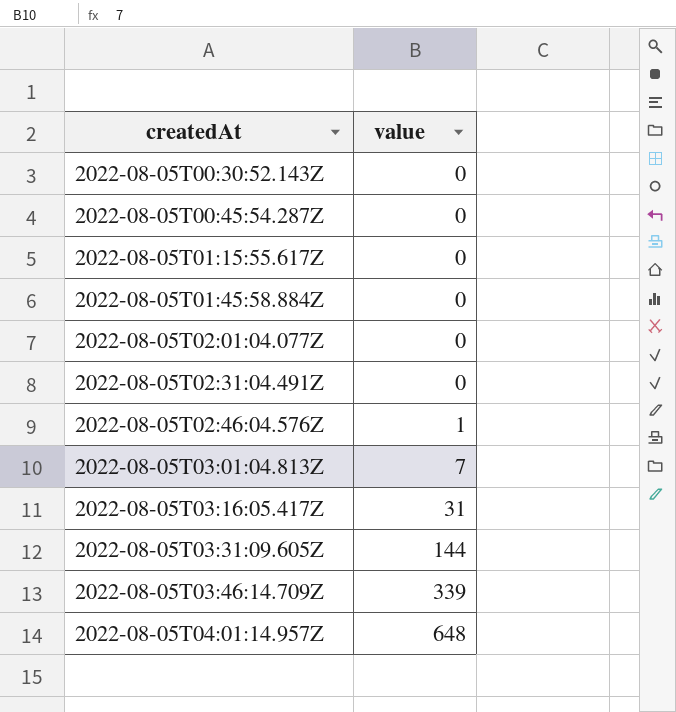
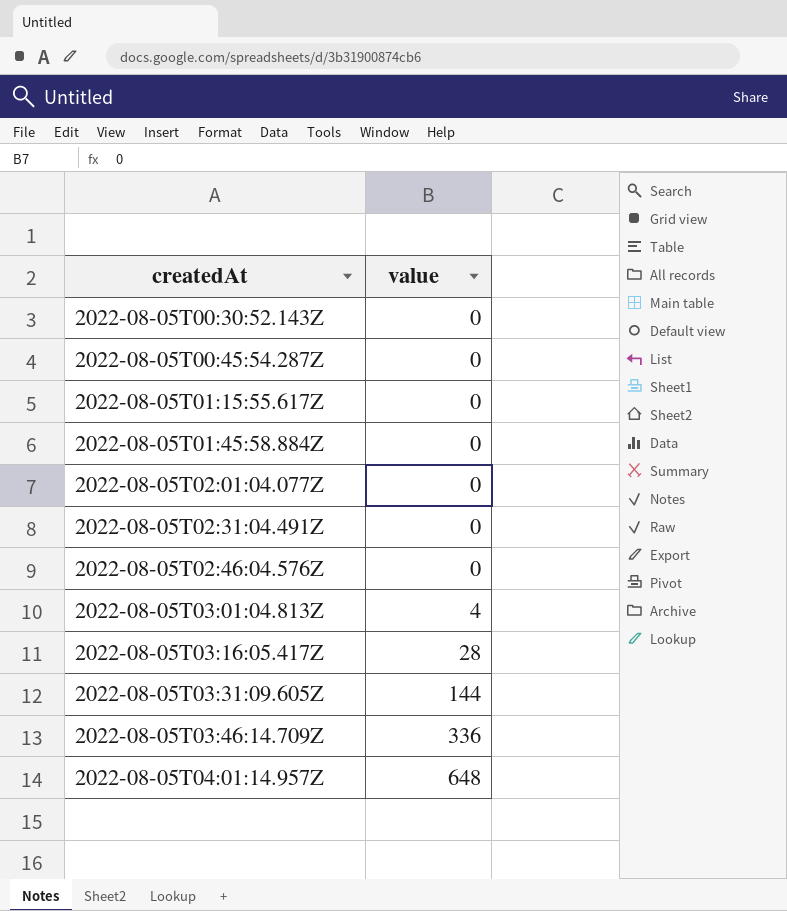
2022-08-05T02:46:04.576Z | value: 1 -> 0
2022-08-05T03:01:04.813Z | value: 7 -> 4
2022-08-05T03:16:05.417Z | value: 31 -> 28
2022-08-05T03:46:14.709Z | value: 339 -> 336

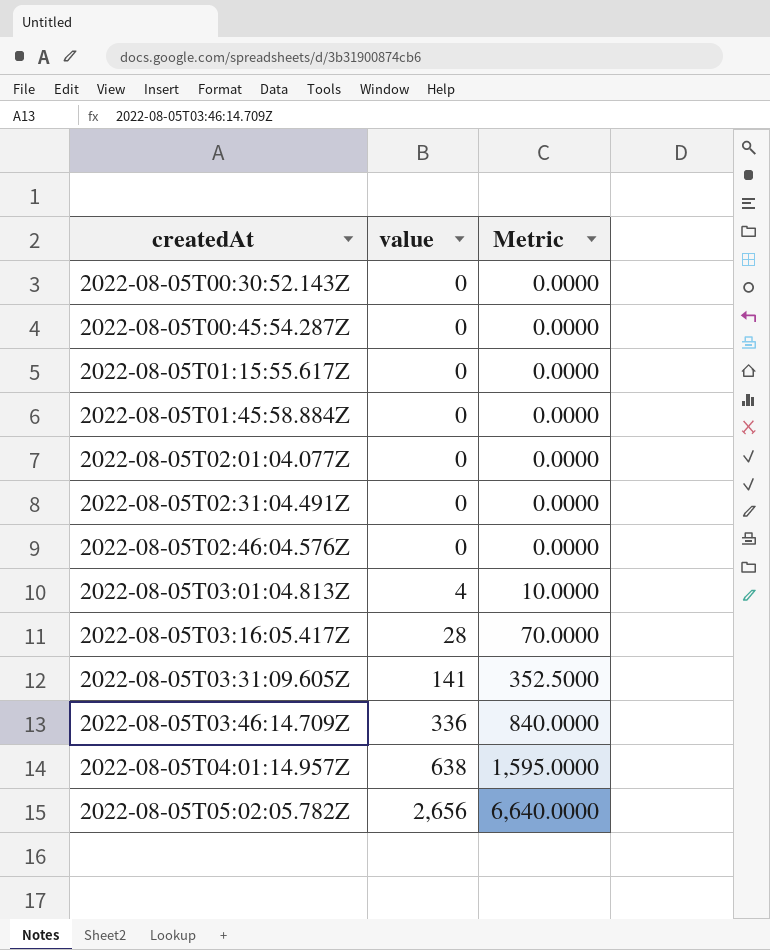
column Metric | formula: none -> [value] * 2.5
2022-08-05T03:31:09.605Z | value: 144 -> 141
2022-08-05T04:01:14.957Z | value: 648 -> 638
row 2022-08-05T05:02:05.782Z: none -> 2,656 | 6,640.0000

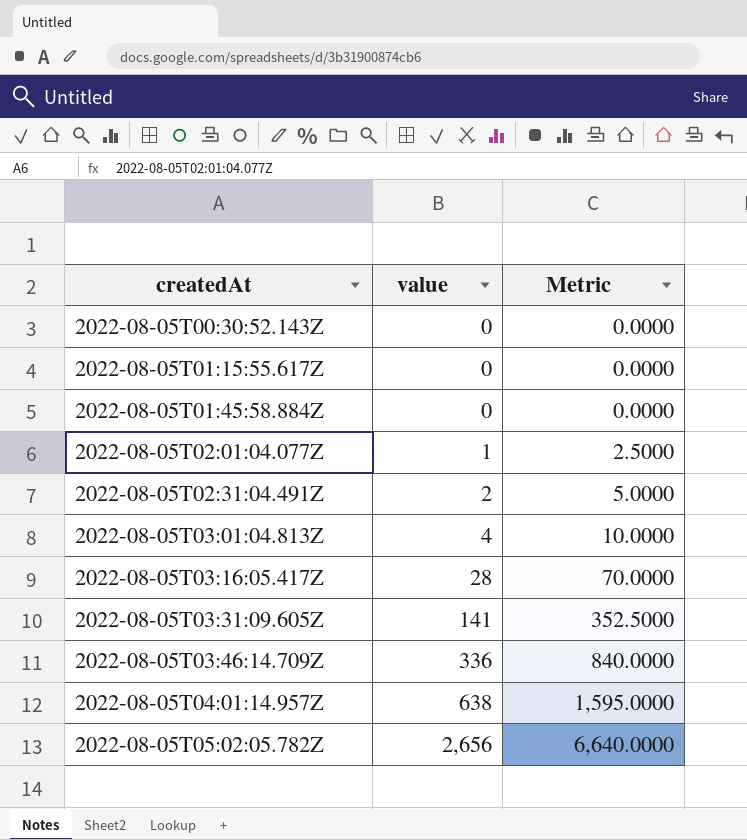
row 2022-08-05T00:45:54.287Z: 0 | 0.0000 -> none
row 2022-08-05T02:46:04.576Z: 0 | 0.0000 -> none
2022-08-05T02:01:04.077Z | value: 0 -> 1
2022-08-05T02:01:04.077Z | Metric: 0.0000 -> 2.5000
2022-08-05T02:31:04.491Z | value: 0 -> 2
2022-08-05T02:31:04.491Z | Metric: 0.0000 -> 5.0000

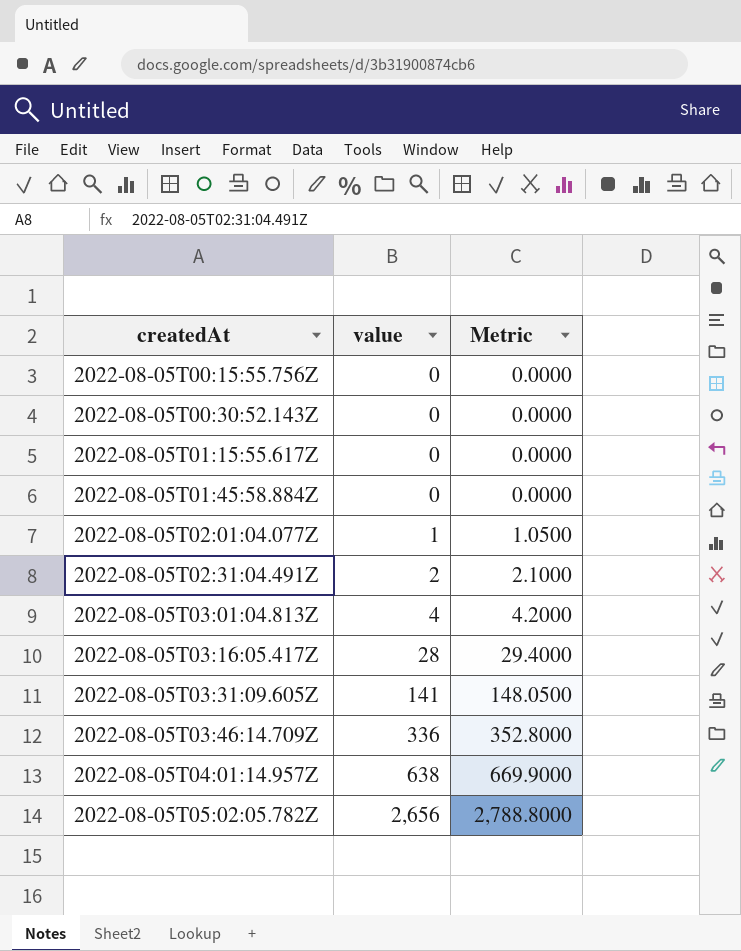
column Metric | formula: [value] * 2.5 -> [value] * 1.05
row 2022-08-05T00:15:55.756Z: none -> 0 | 0.0000

